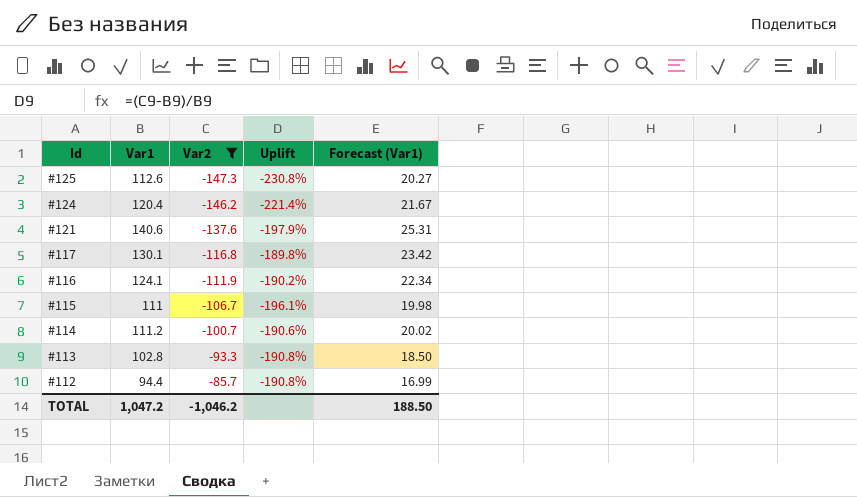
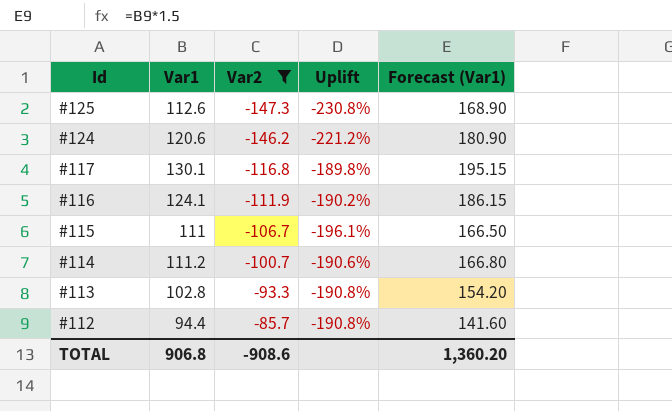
column Forecast (Var1) | formula: [Var1] * 0.18 -> [Var1] * 1.5
row #121: 140.6 | -137.6 | -197.9% | 25.31 -> none
#124 | Var1: 120.4 -> 120.6
#124 | Uplift: -221.4% -> -221.2%
TOTAL | Var1: 1,047.2 -> 906.8
TOTAL | Var2: -1,046.2 -> -908.6
TOTAL | Forecast (Var1): 188.50 -> 1,360.20

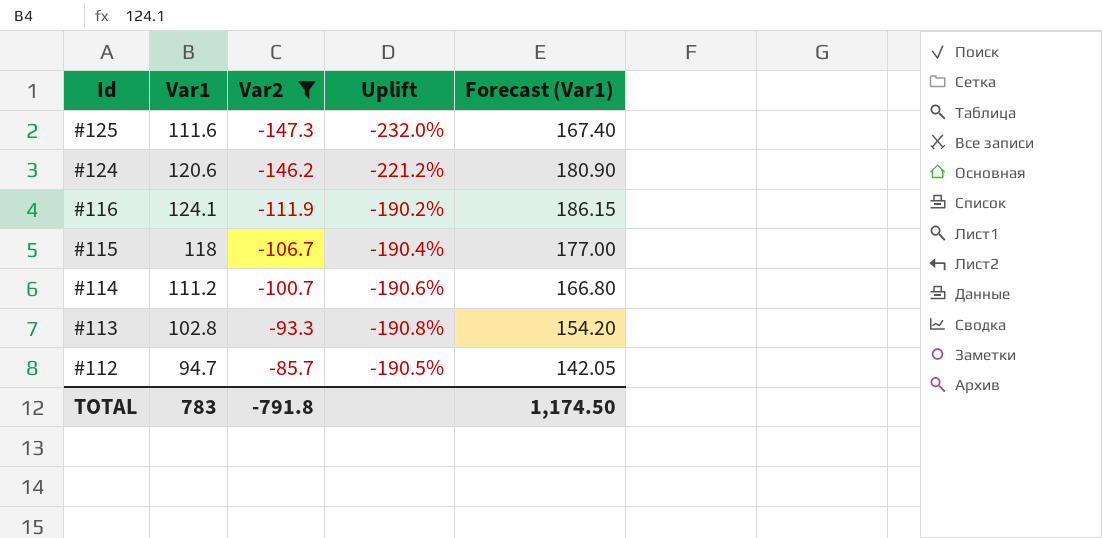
row #117: 130.1 | -116.8 | -189.8% | 195.15 -> none
#125 | Var1: 112.6 -> 111.6
#125 | Uplift: -230.8% -> -232.0%
#125 | Forecast (Var1): 168.90 -> 167.40
#115 | Var1: 111 -> 118
#115 | Uplift: -196.1% -> -190.4%
#115 | Forecast (Var1): 166.50 -> 177.00
#112 | Var1: 94.4 -> 94.7
#112 | Uplift: -190.8% -> -190.5%
#112 | Forecast (Var1): 141.60 -> 142.05
TOTAL | Var1: 906.8 -> 783
TOTAL | Var2: -908.6 -> -791.8
TOTAL | Forecast (Var1): 1,360.20 -> 1,174.50

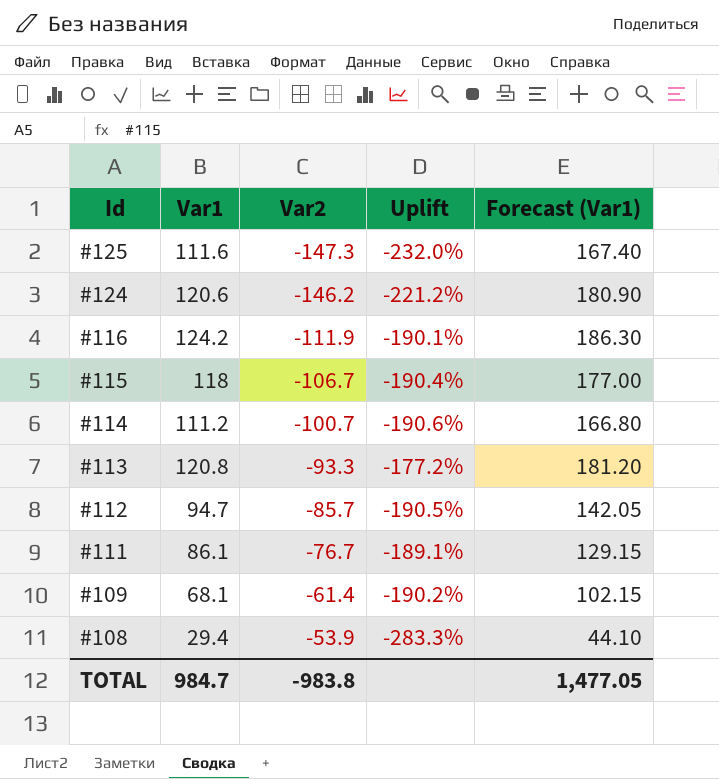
filter: Var2 <= -85.7 -> none
#116 | Var1: 124.1 -> 124.2
#116 | Uplift: -190.2% -> -190.1%
#116 | Forecast (Var1): 186.15 -> 186.30
#113 | Var1: 102.8 -> 120.8
#113 | Uplift: -190.8% -> -177.2%
#113 | Forecast (Var1): 154.20 -> 181.20
TOTAL | Var1: 783 -> 984.7
TOTAL | Var2: -791.8 -> -983.8
TOTAL | Forecast (Var1): 1,174.50 -> 1,477.05

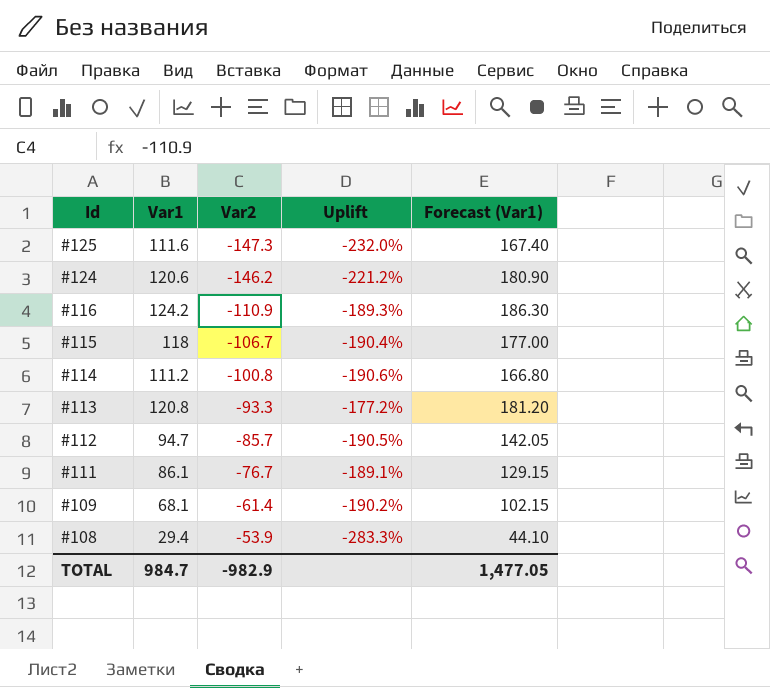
#116 | Var2: -111.9 -> -110.9
#116 | Uplift: -190.1% -> -189.3%
#114 | Var2: -100.7 -> -100.8
TOTAL | Var2: -983.8 -> -982.9

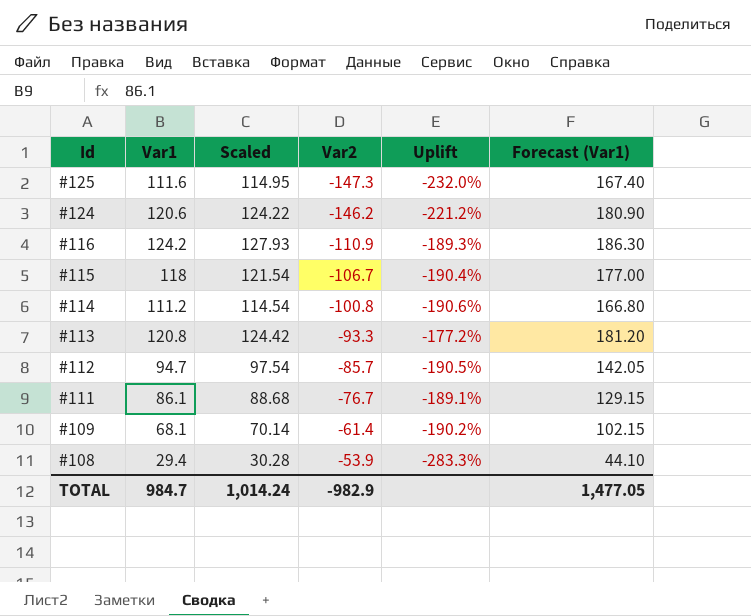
column Scaled | formula: none -> [Var1] * 1.03

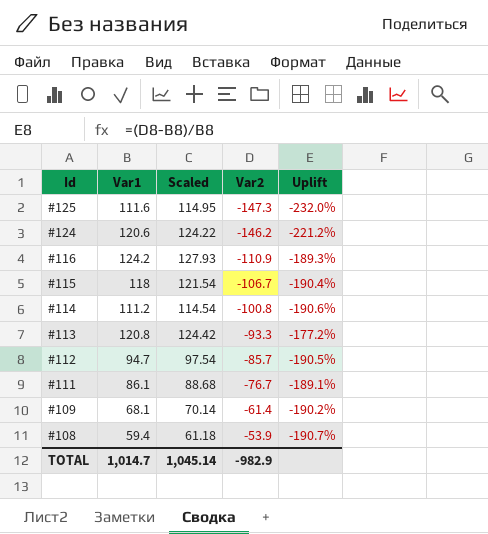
column Forecast (Var1) | formula: [Var1] * 1.5 -> none
#108 | Var1: 29.4 -> 59.4
#108 | Scaled: 30.28 -> 61.18
#108 | Uplift: -283.3% -> -190.7%
TOTAL | Var1: 984.7 -> 1,014.7
TOTAL | Scaled: 1,014.24 -> 1,045.14

